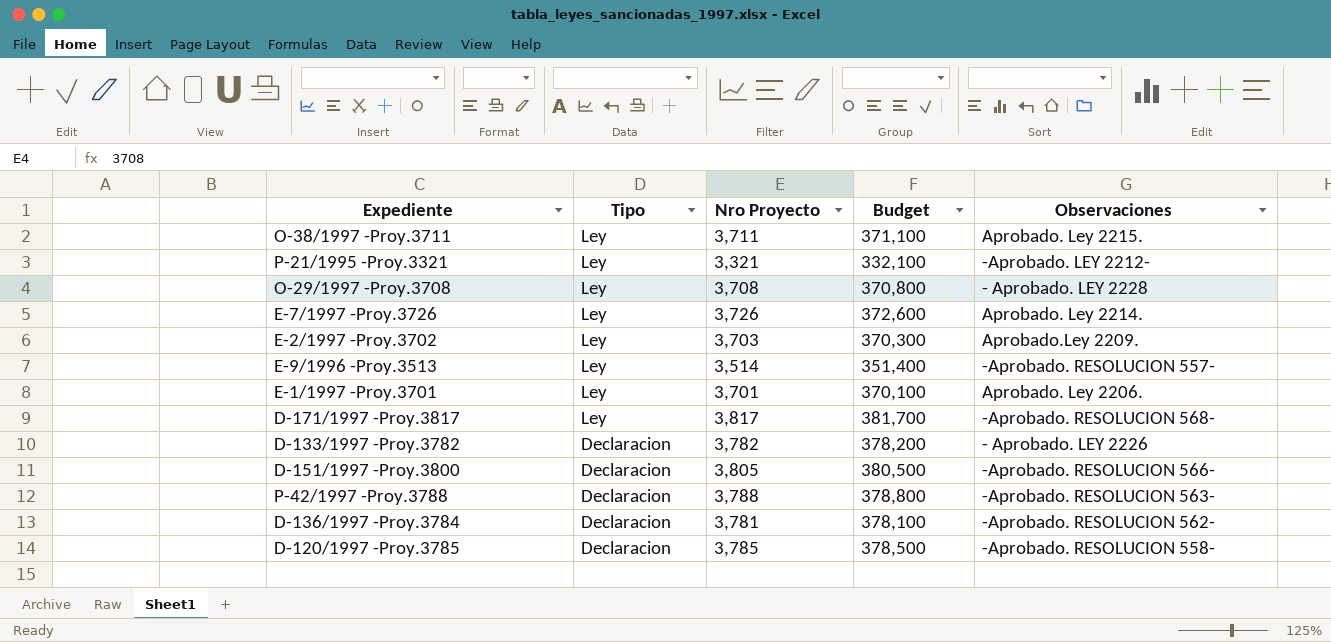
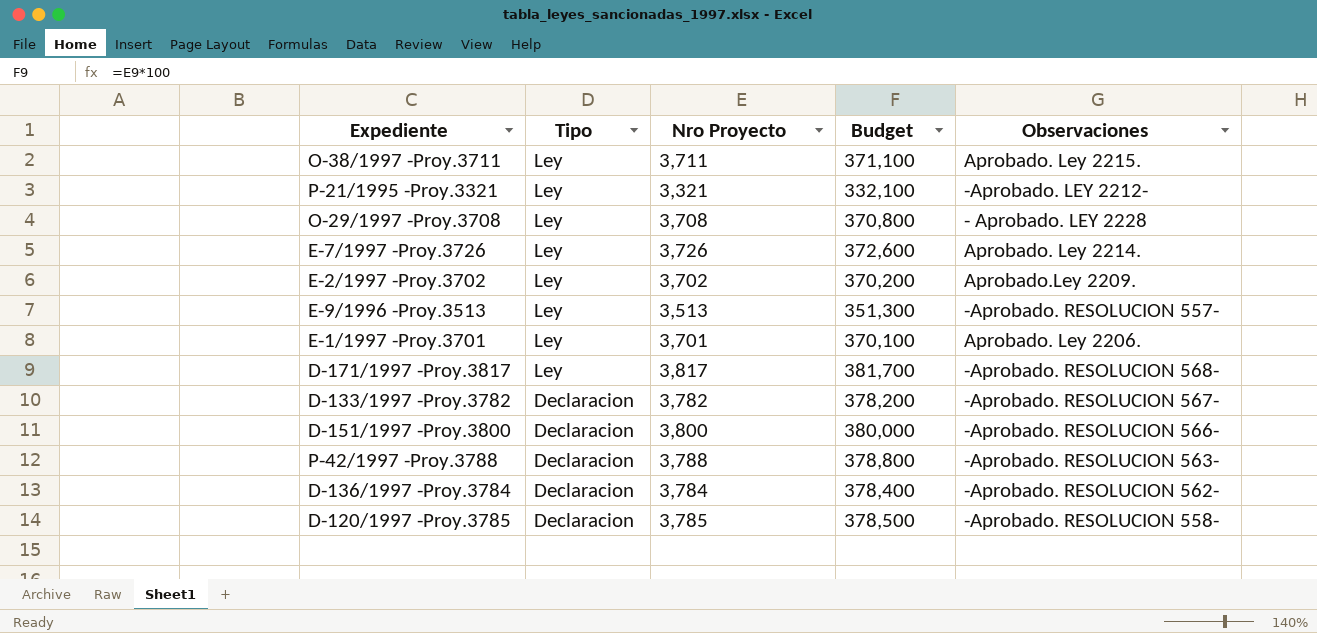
E-2/1997 -Proy.3702 | Nro Proyecto: 3,703 -> 3,702
E-2/1997 -Proy.3702 | Budget: 370,300 -> 370,200
E-9/1996 -Proy.3513 | Nro Proyecto: 3,514 -> 3,513
E-9/1996 -Proy.3513 | Budget: 351,400 -> 351,300
D-133/1997 -Proy.3782 | Observaciones: - Aprobado. LEY 2226 -> -Aprobado. RESOLUCION 567-
D-151/1997 -Proy.3800 | Nro Proyecto: 3,805 -> 3,800
D-151/1997 -Proy.3800 | Budget: 380,500 -> 380,000
D-136/1997 -Proy.3784 | Nro Proyecto: 3,781 -> 3,784
D-136/1997 -Proy.3784 | Budget: 378,100 -> 378,400

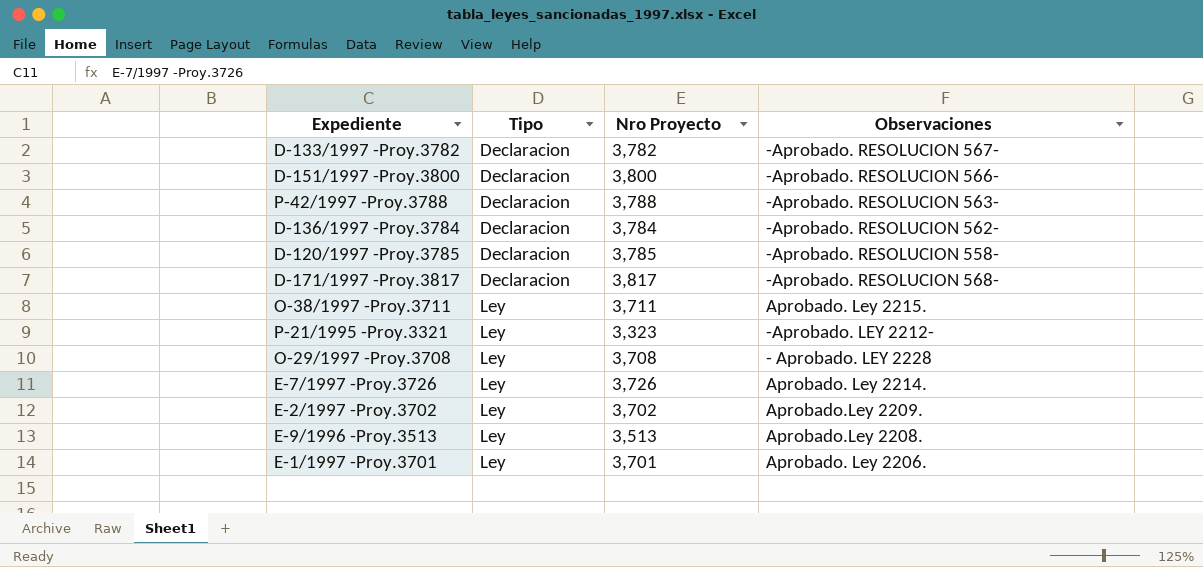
row order: Tipo descending -> Tipo ascending
column Budget | formula: [Nro Proyecto] * 100 -> none
D-171/1997 -Proy.3817 | Tipo: Ley -> Declaracion
P-21/1995 -Proy.3321 | Nro Proyecto: 3,321 -> 3,323
E-9/1996 -Proy.3513 | Observaciones: -Aprobado. RESOLUCION 557- -> Aprobado.Ley 2208.

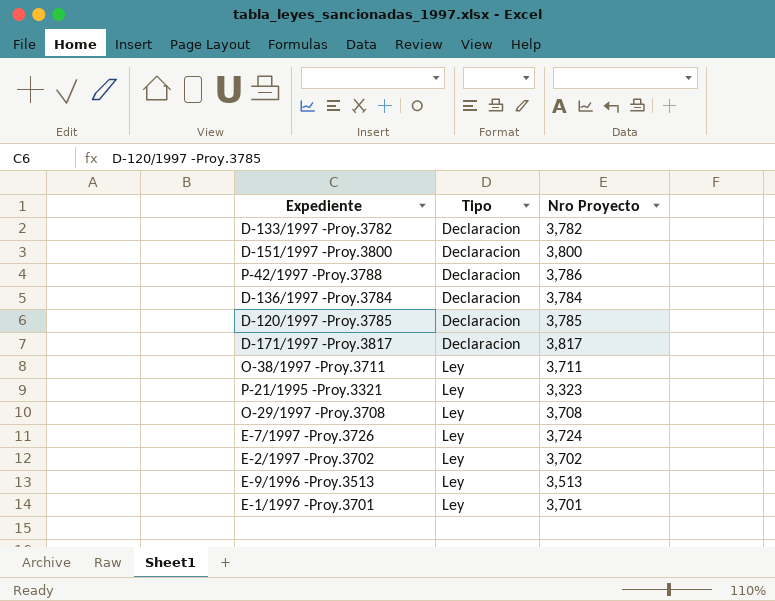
column Observaciones | position: 4 -> none
P-42/1997 -Proy.3788 | Nro Proyecto: 3,788 -> 3,786
E-7/1997 -Proy.3726 | Nro Proyecto: 3,726 -> 3,724

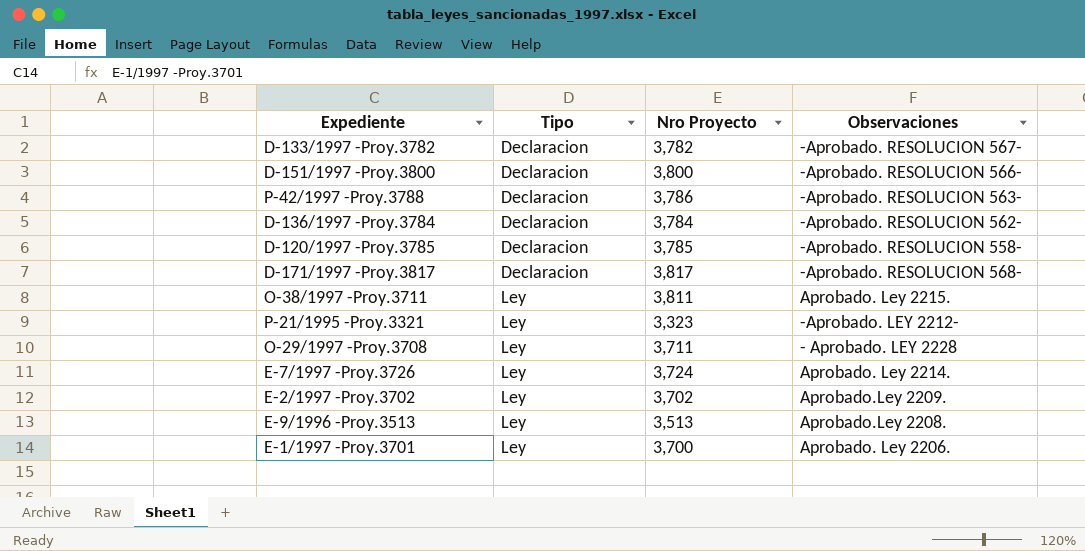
column Observaciones | position: none -> 4
O-38/1997 -Proy.3711 | Nro Proyecto: 3,711 -> 3,811
O-29/1997 -Proy.3708 | Nro Proyecto: 3,708 -> 3,711
E-1/1997 -Proy.3701 | Nro Proyecto: 3,701 -> 3,700

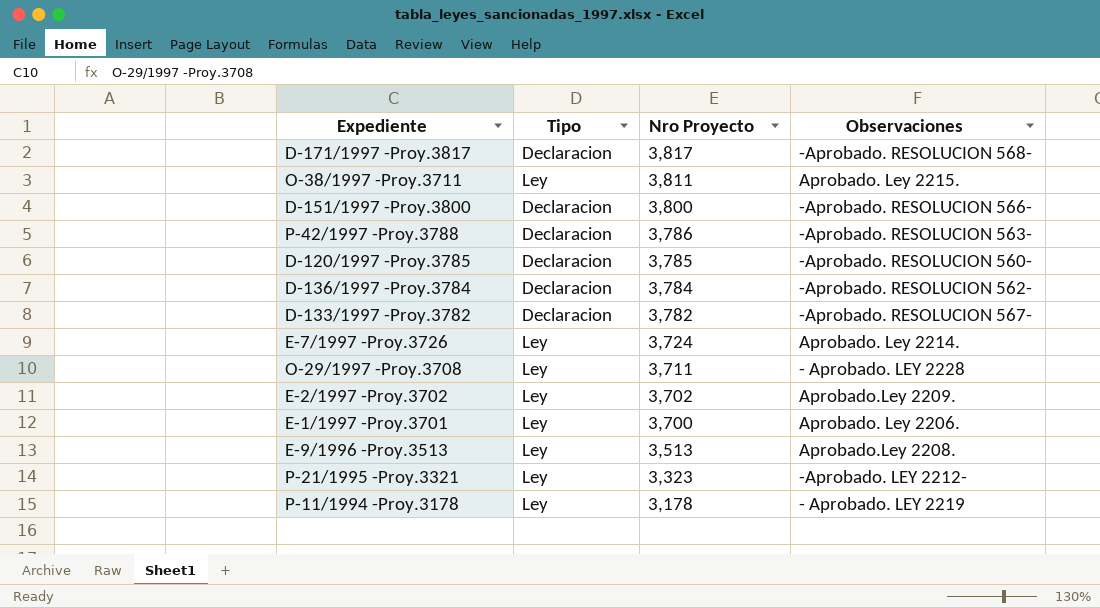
row order: Tipo ascending -> Nro Proyecto descending
D-120/1997 -Proy.3785 | Observaciones: -Aprobado. RESOLUCION 558- -> -Aprobado. RESOLUCION 560-
row P-11/1994 -Proy.3178: none -> Ley | 3,178 | - Aprobado. LEY 2219

